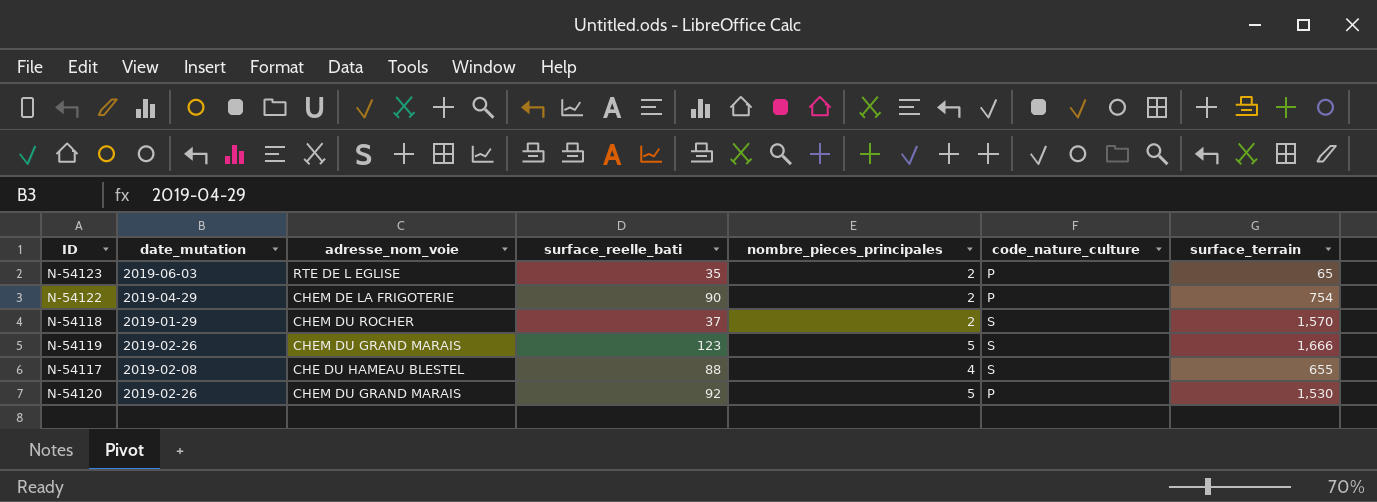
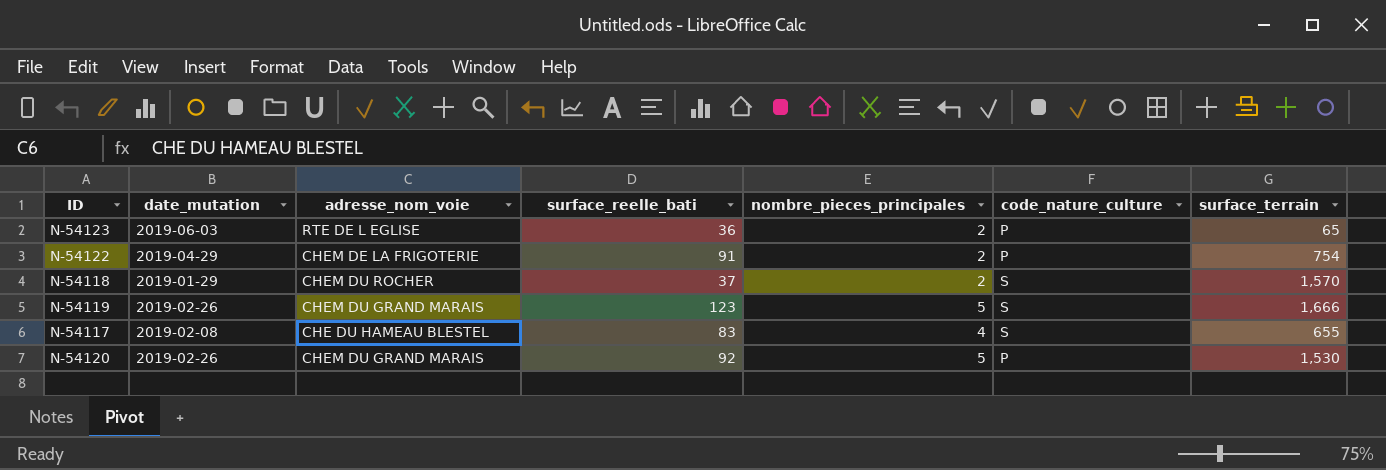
N-54123 | surface_reelle_bati: 35 -> 36
N-54122 | surface_reelle_bati: 90 -> 91
N-54117 | surface_reelle_bati: 88 -> 83

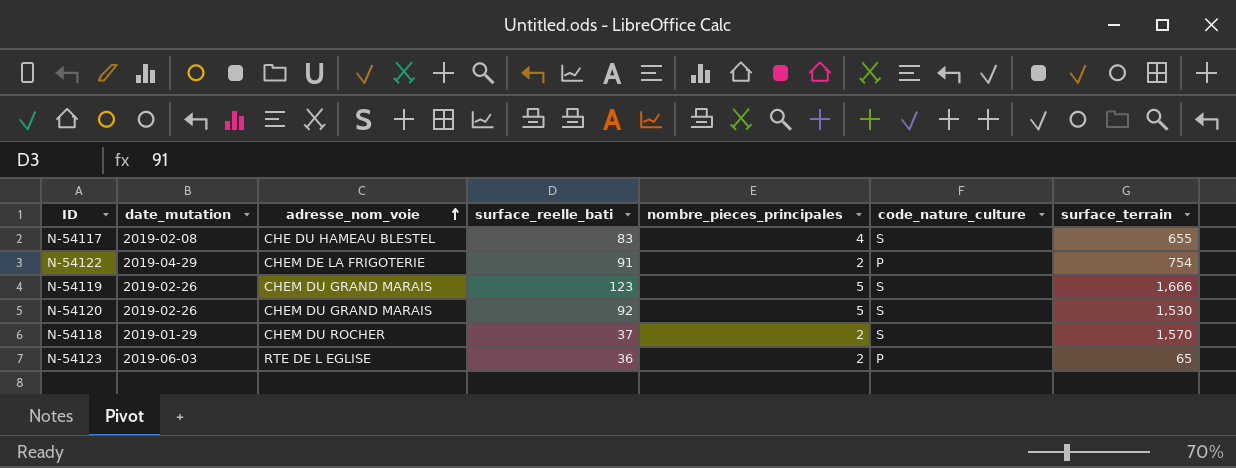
row order: none -> adresse_nom_voie ascending
N-54120 | code_nature_culture: P -> S

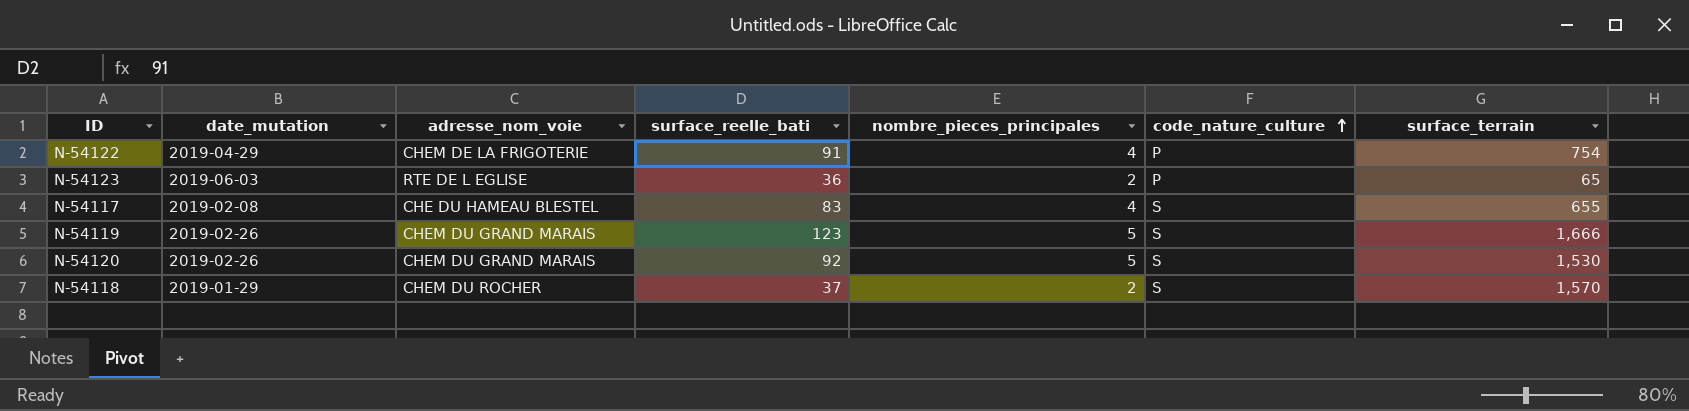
row order: adresse_nom_voie ascending -> code_nature_culture ascending
N-54122 | nombre_pieces_principales: 2 -> 4

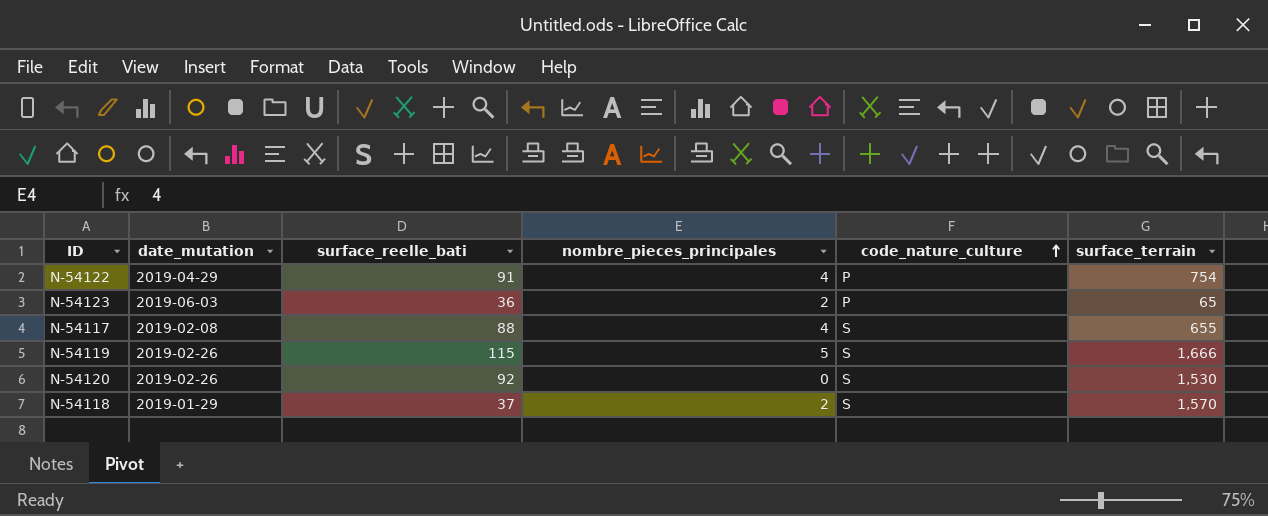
column adresse_nom_voie | position: 3 -> none
N-54117 | surface_reelle_bati: 83 -> 88
N-54119 | surface_reelle_bati: 123 -> 115
N-54120 | nombre_pieces_principales: 5 -> 0

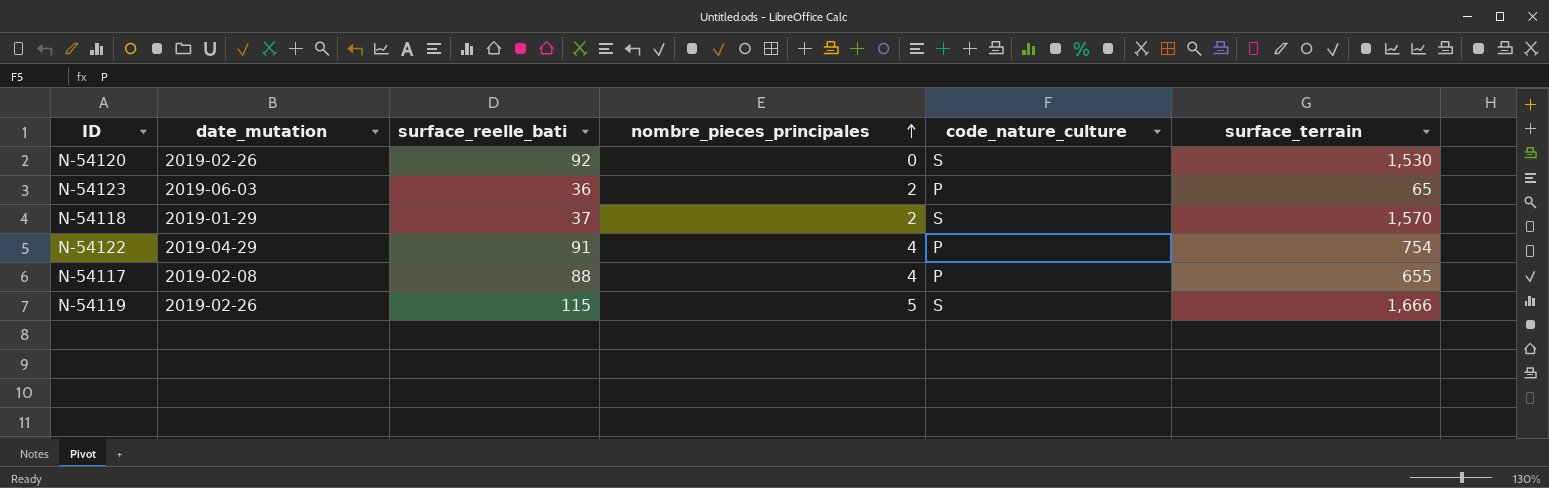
row order: code_nature_culture ascending -> nombre_pieces_principales ascending
N-54117 | code_nature_culture: S -> P

